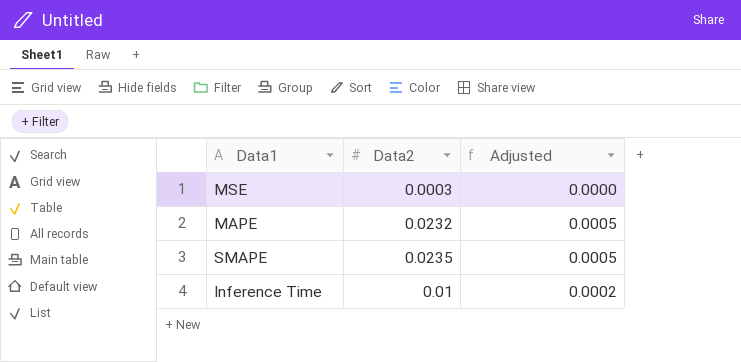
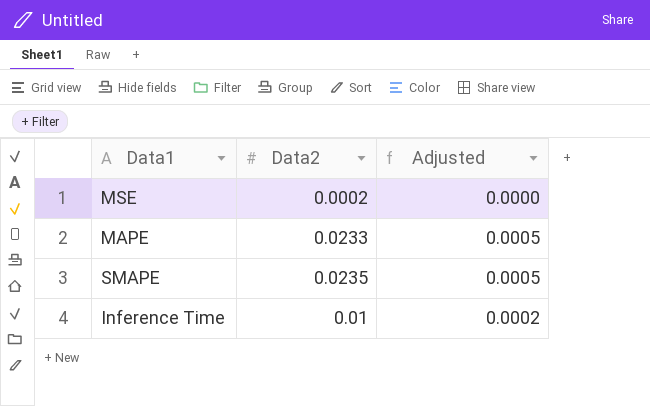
MSE | Data2: 0.0003 -> 0.0002
MAPE | Data2: 0.0232 -> 0.0233

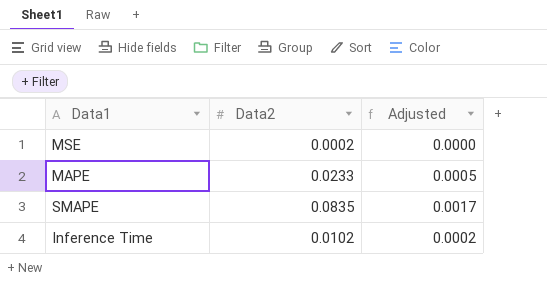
SMAPE | Data2: 0.0235 -> 0.0835
SMAPE | Adjusted: 0.0005 -> 0.0017
Inference Time | Data2: 0.01 -> 0.0102

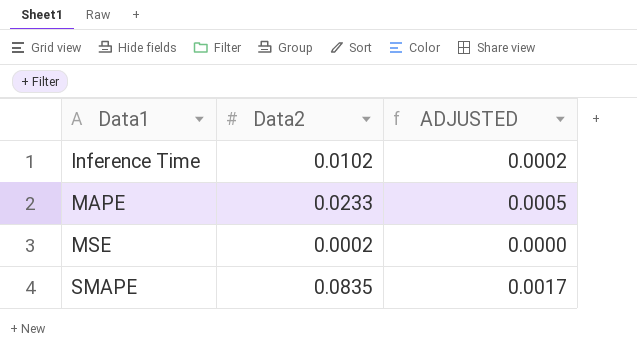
row order: none -> Data1 ascending
column name: Adjusted -> ADJUSTED

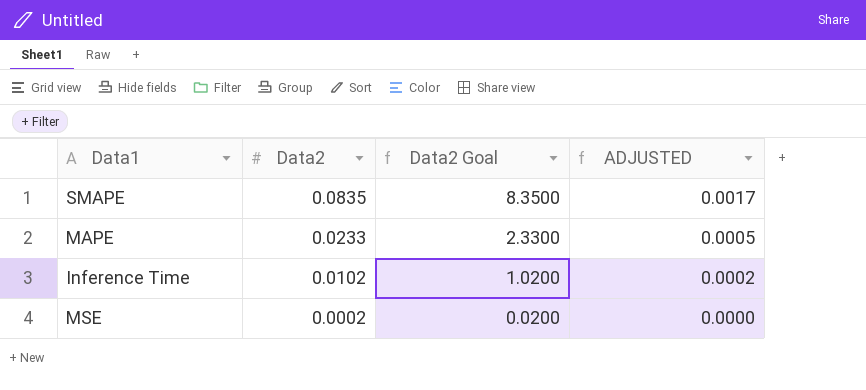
row order: Data1 ascending -> Data2 descending
column Data2 Goal | formula: none -> [Data2] * 100

